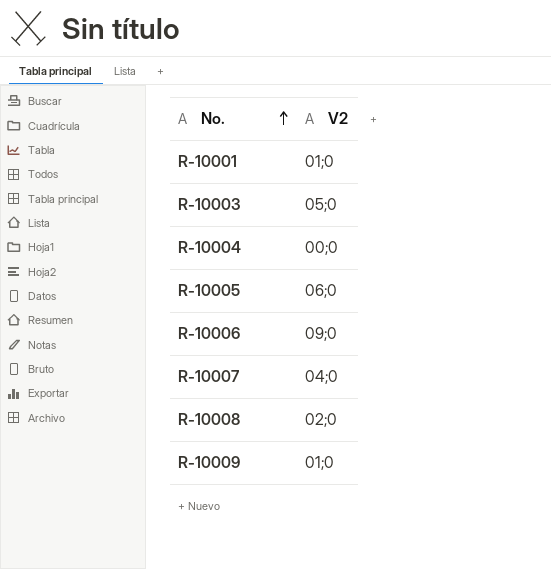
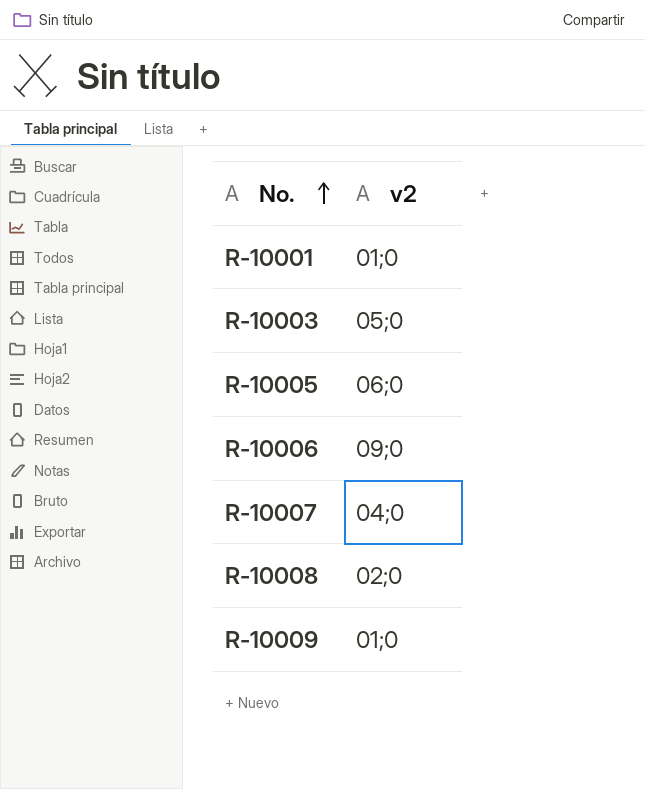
column name: V2 -> v2
row R-10004: 00;0 -> none

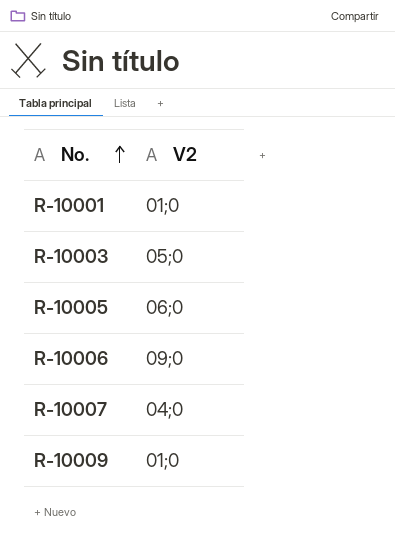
column name: v2 -> V2
row R-10008: 02;0 -> none

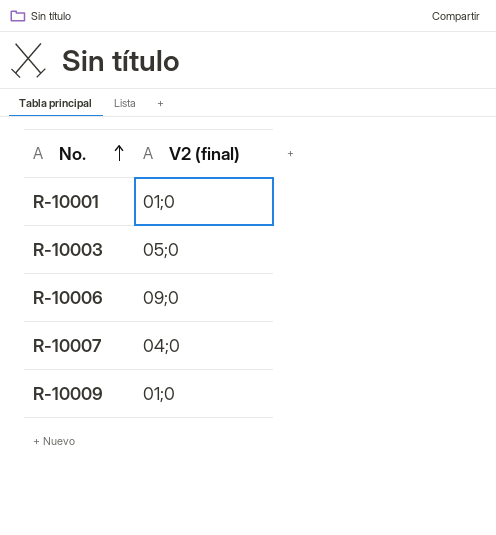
column name: V2 -> V2 (final)
row R-10005: 06;0 -> none

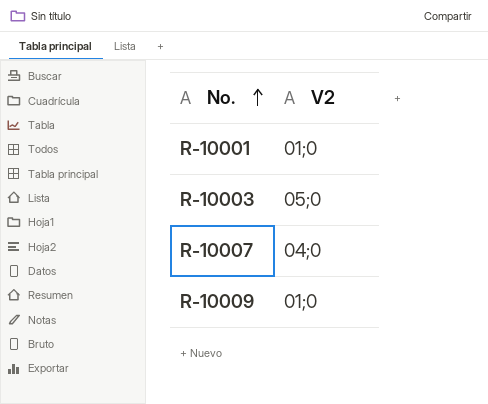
column name: V2 (final) -> V2
row R-10006: 09;0 -> none

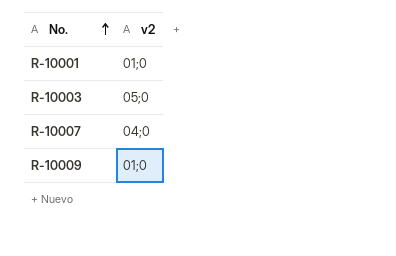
column name: V2 -> v2

